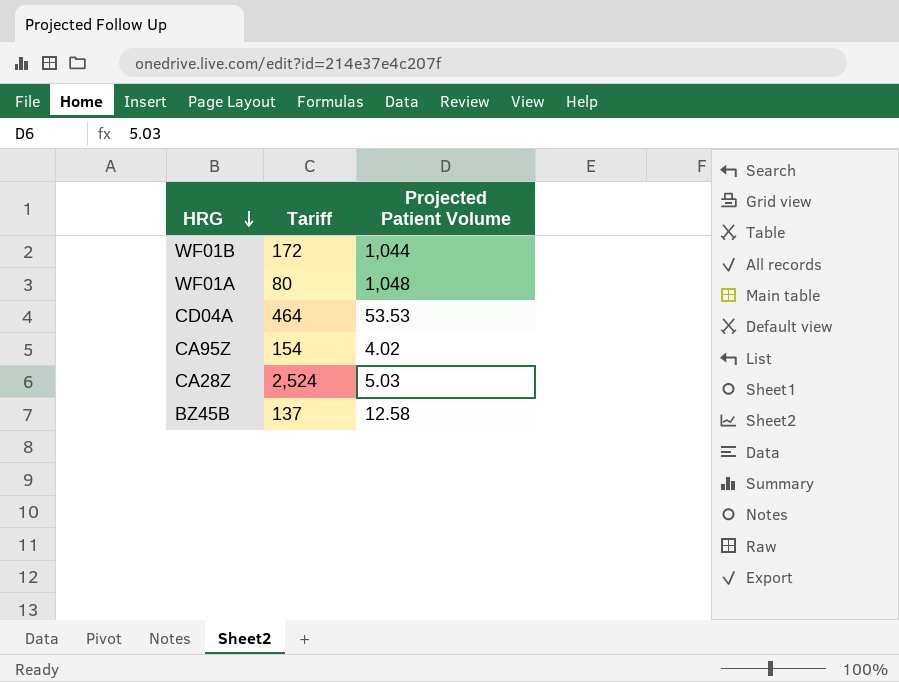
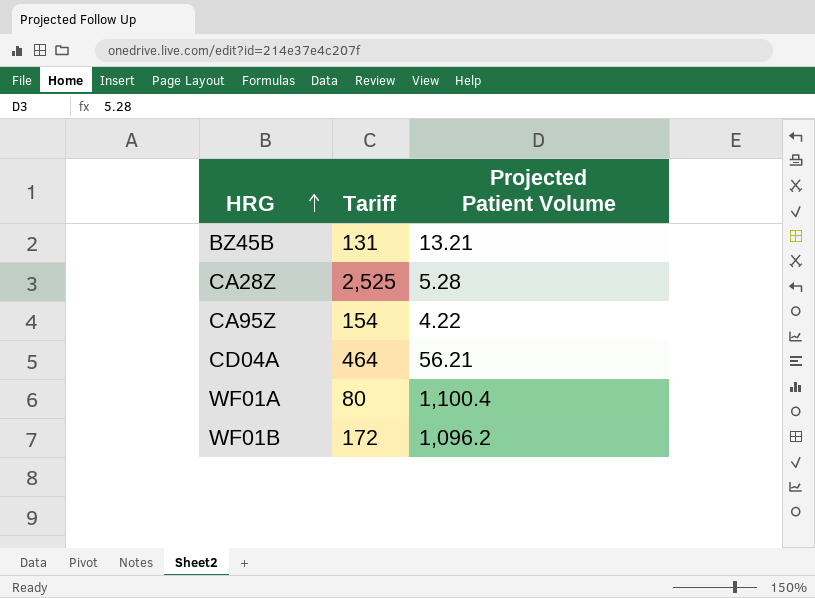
row order: HRG descending -> HRG ascending
BZ45B | Tariff: 137 -> 131
BZ45B | Projected Patient Volume: 12.58 -> 13.21
CA28Z | Tariff: 2,524 -> 2,525
CA28Z | Projected Patient Volume: 5.03 -> 5.28
CA95Z | Projected Patient Volume: 4.02 -> 4.22
CD04A | Projected Patient Volume: 53.53 -> 56.21
WF01A | Projected Patient Volume: 1,048 -> 1,100.4
WF01B | Projected Patient Volume: 1,044 -> 1,096.2

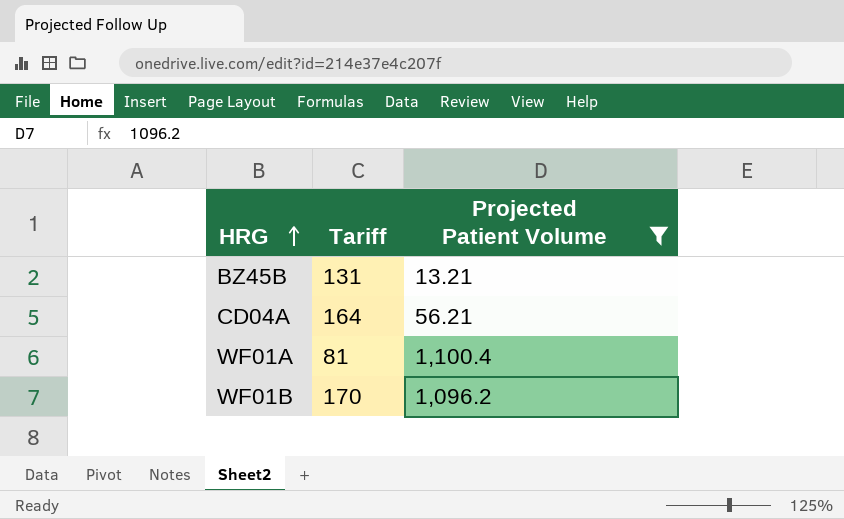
filter: none -> Projected Patient Volume >= 13.21
CD04A | Tariff: 464 -> 164
WF01A | Tariff: 80 -> 81
WF01B | Tariff: 172 -> 170

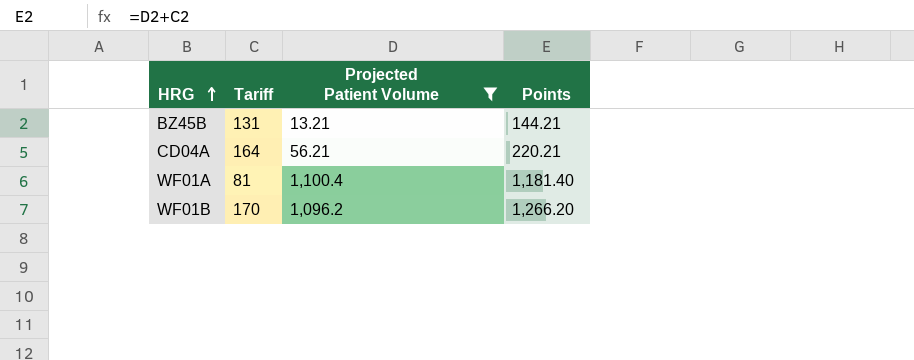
column Points | formula: none -> [Tariff] + [Projected Patient Volume]

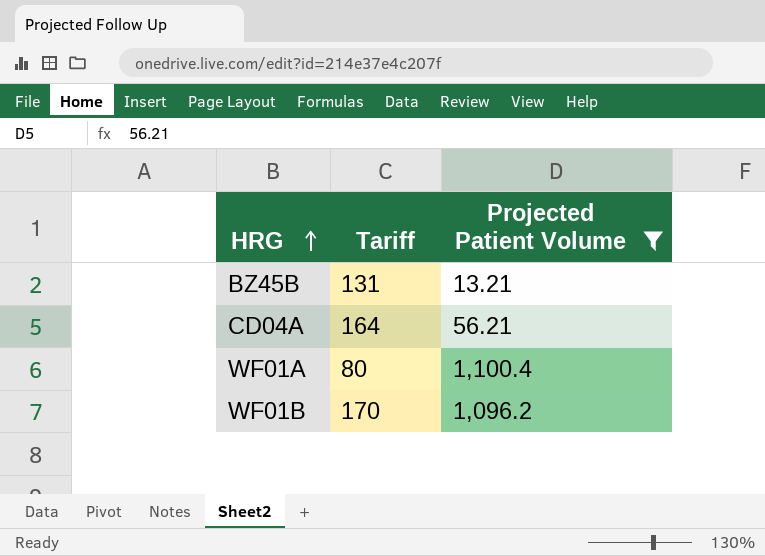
column Points | formula: [Tariff] + [Projected Patient Volume] -> none
WF01A | Tariff: 81 -> 80

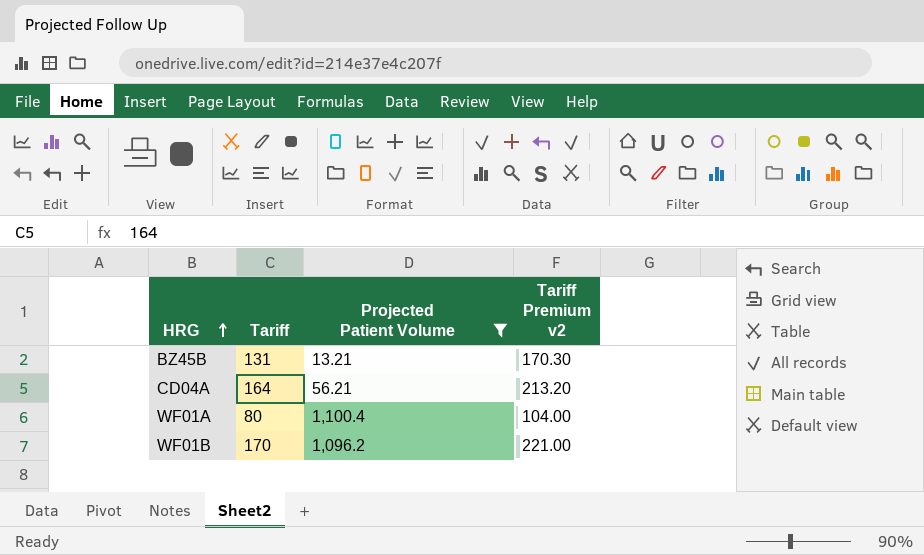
column Tariff Premium v2 | formula: none -> [Tariff] * 1.3

